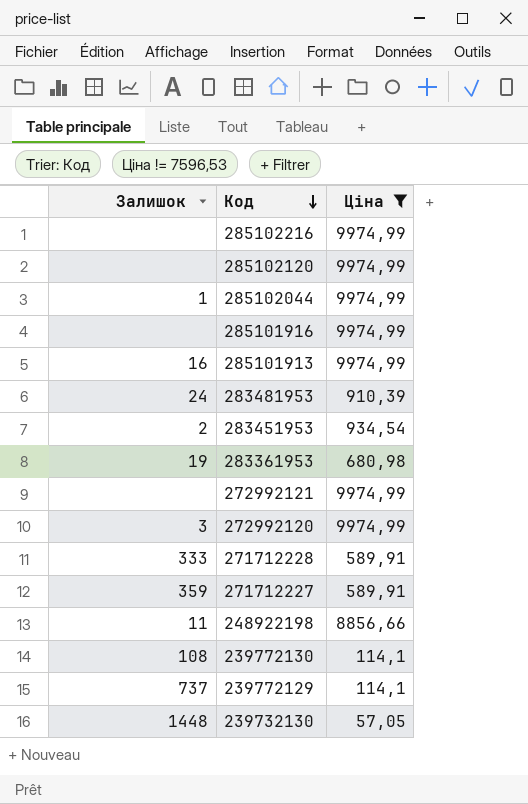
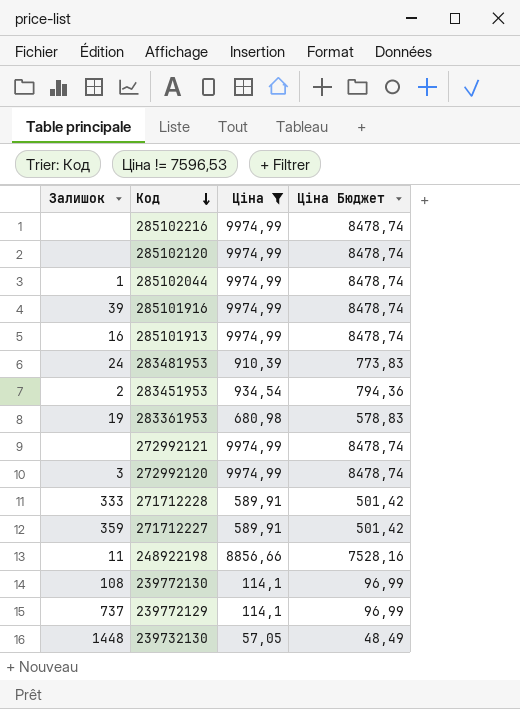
column Ціна Бюджет | formula: none -> [Ціна] * 0,85
285101916 | Залишок: none -> 39

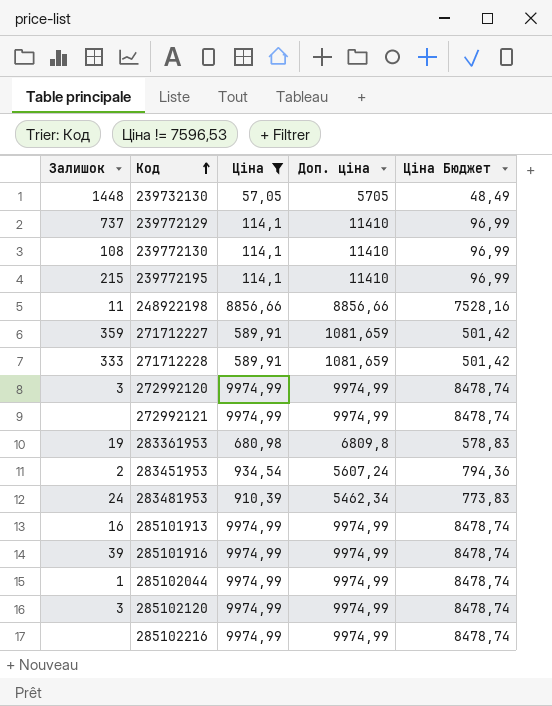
row order: Код descending -> Код ascending
column Доп. ціна | position: none -> 4
row 239772195: none -> 215 | 114,1 | 11410 | 96,99
285102120 | Залишок: none -> 3

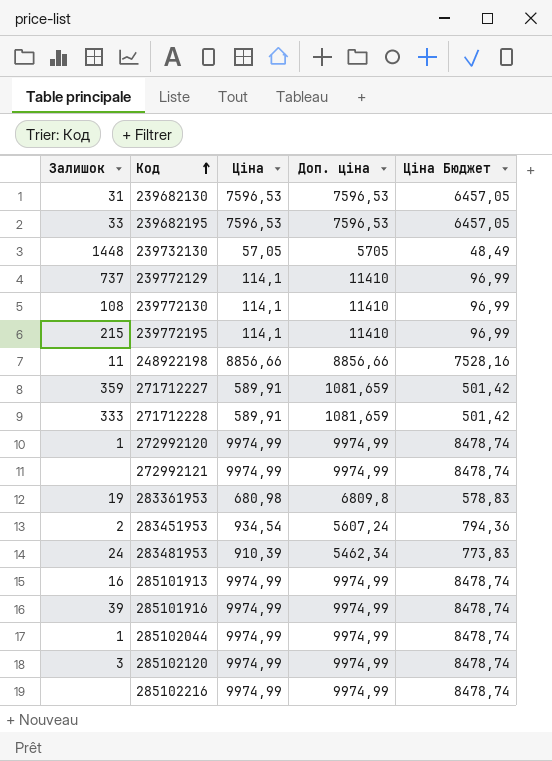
filter: Ціна != 7596,53 -> none
272992120 | Залишок: 3 -> 1

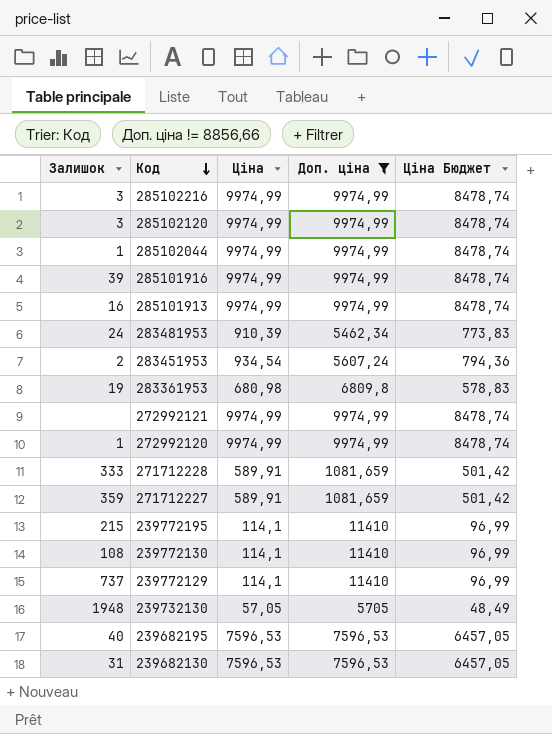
filter: none -> Доп. ціна != 8856,66
row order: Код ascending -> Код descending
285102216 | Залишок: none -> 3
239732130 | Залишок: 1448 -> 1948
239682195 | Залишок: 33 -> 40

